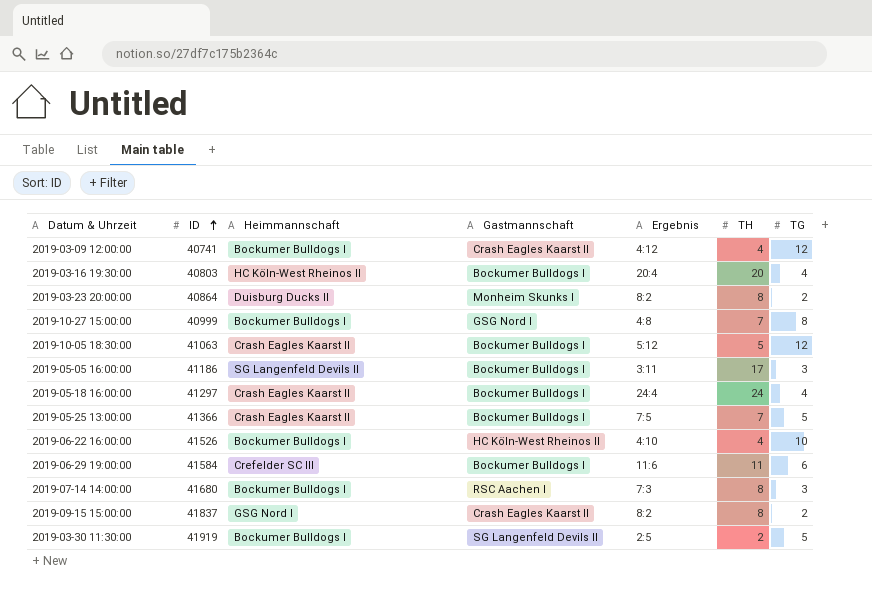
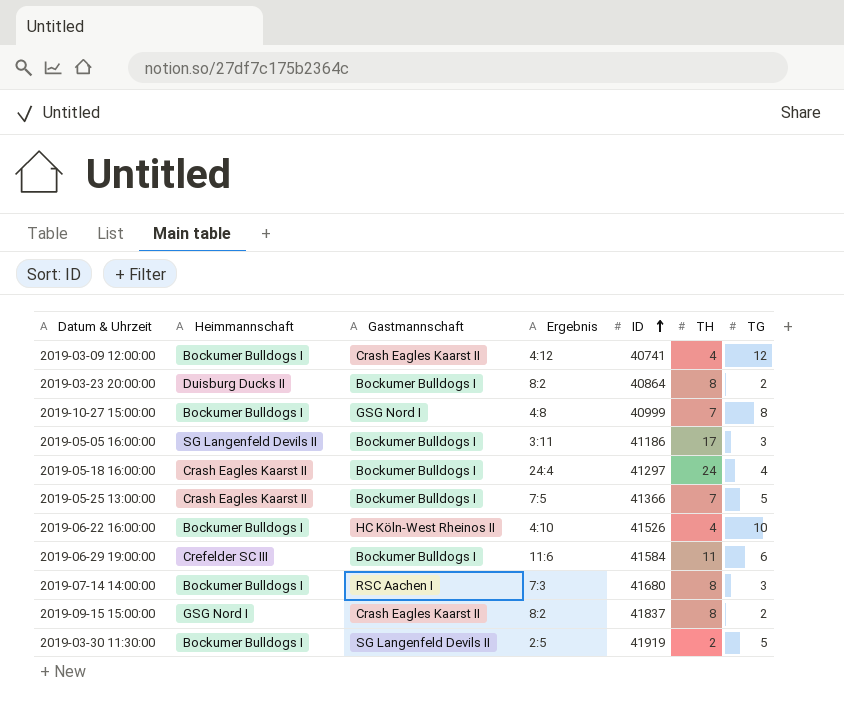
column ID | position: 2 -> 5
row 2019-03-16 19:30:00: 40803 | HC Köln-West Rheinos II | Bockumer Bulldogs I | 20:4 | 20 | 4 -> none
row 2019-10-05 18:30:00: 41063 | Crash Eagles Kaarst II | Bockumer Bulldogs I | 5:12 | 5 | 12 -> none
2019-03-23 20:00:00 | Gastmannschaft: Monheim Skunks I -> Bockumer Bulldogs I

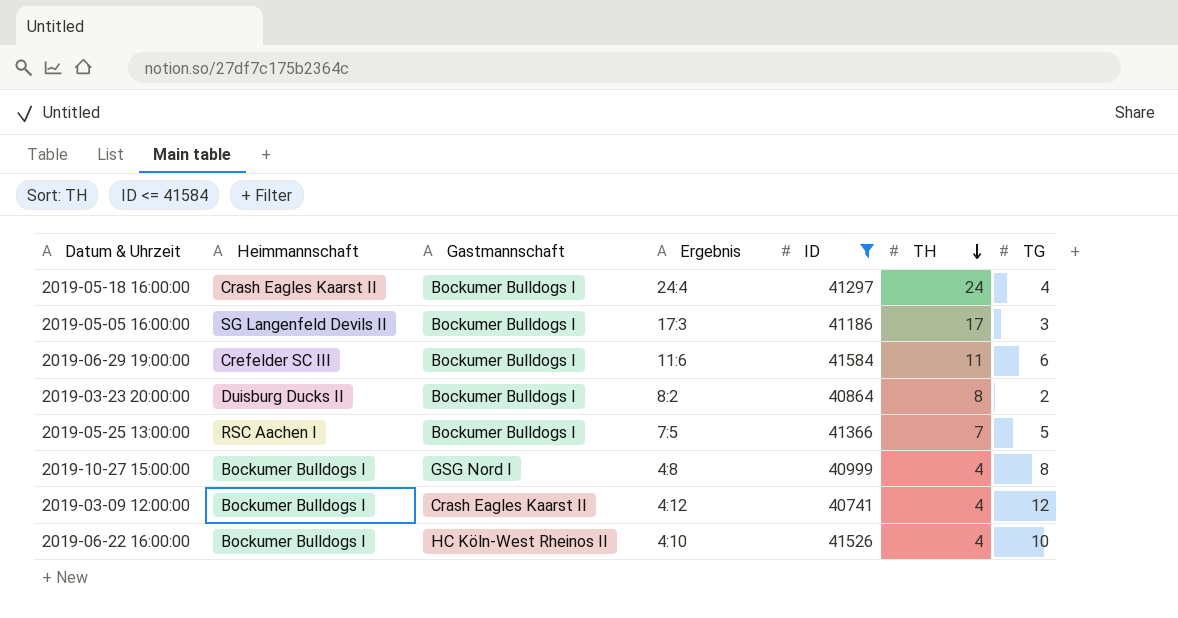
filter: none -> ID <= 41584
row order: ID ascending -> TH descending
2019-05-05 16:00:00 | Ergebnis: 3:11 -> 17:3
2019-05-25 13:00:00 | Heimmannschaft: Crash Eagles Kaarst II -> RSC Aachen I
2019-10-27 15:00:00 | TH: 7 -> 4

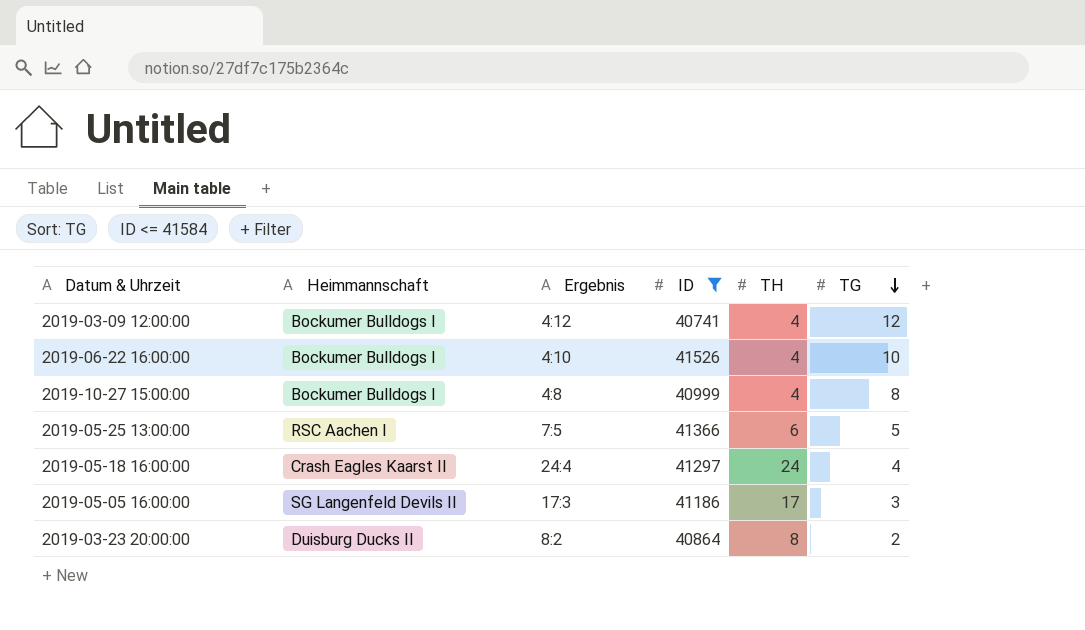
row order: TH descending -> TG descending
column Gastmannschaft | position: 3 -> none
row 2019-06-29 19:00:00: Crefelder SC III | Bockumer Bulldogs I | 11:6 | 41584 | 11 | 6 -> none
2019-05-25 13:00:00 | TH: 7 -> 6

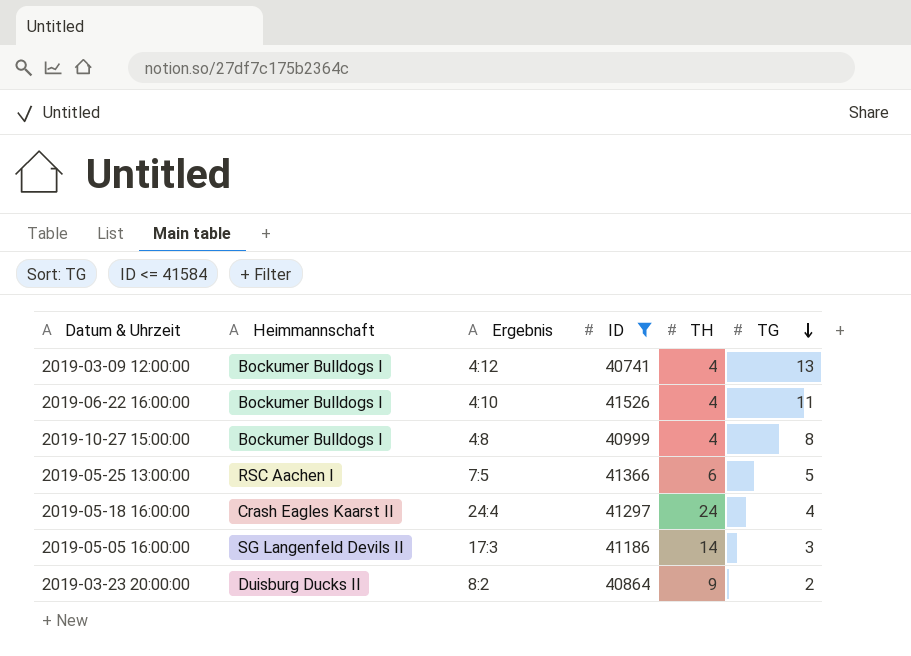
2019-03-09 12:00:00 | TG: 12 -> 13
2019-06-22 16:00:00 | TG: 10 -> 11
2019-05-05 16:00:00 | TH: 17 -> 14
2019-03-23 20:00:00 | TH: 8 -> 9

